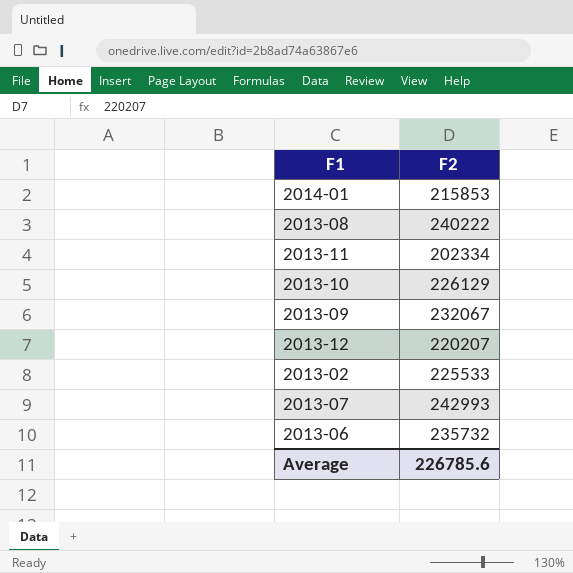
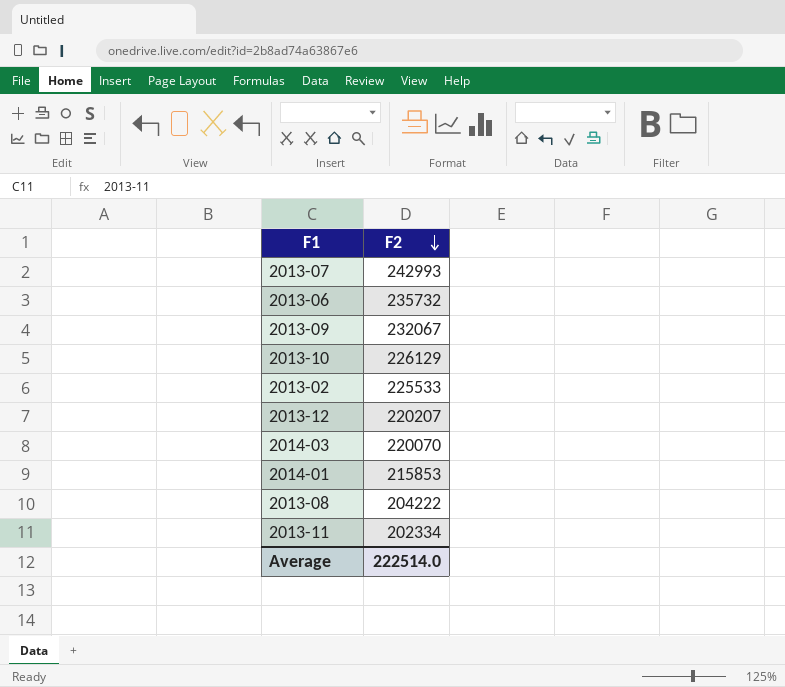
row order: none -> F2 descending
row 2014-03: none -> 220070
2013-08 | F2: 240222 -> 204222
Average | F2: 226785.6 -> 222514.0

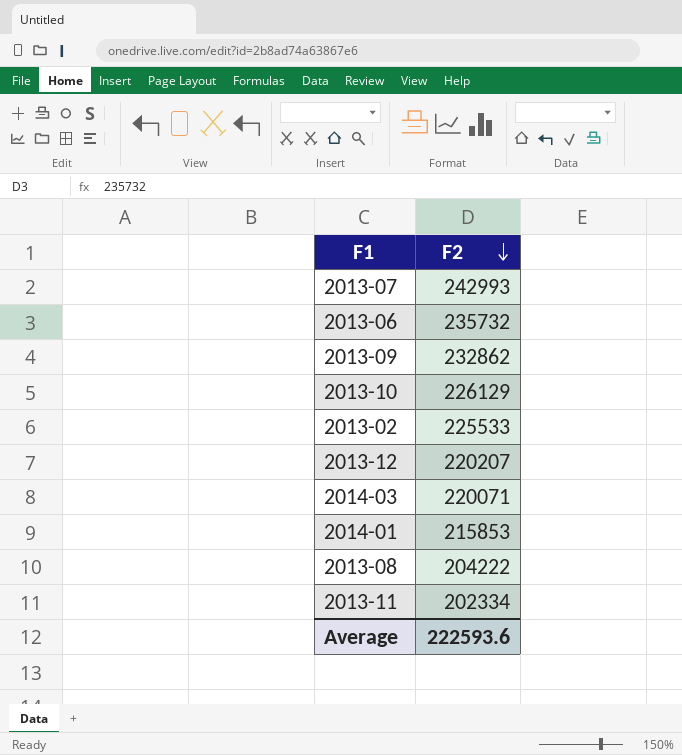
2013-09 | F2: 232067 -> 232862
2014-03 | F2: 220070 -> 220071
Average | F2: 222514.0 -> 222593.6

